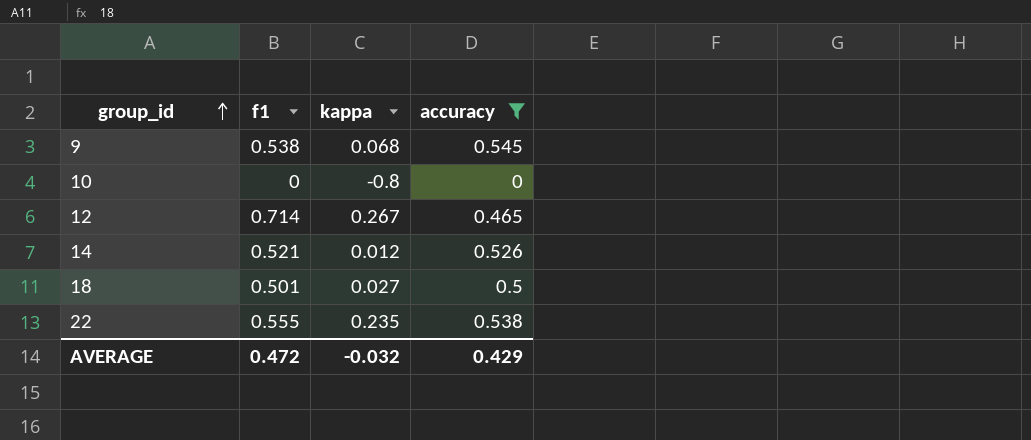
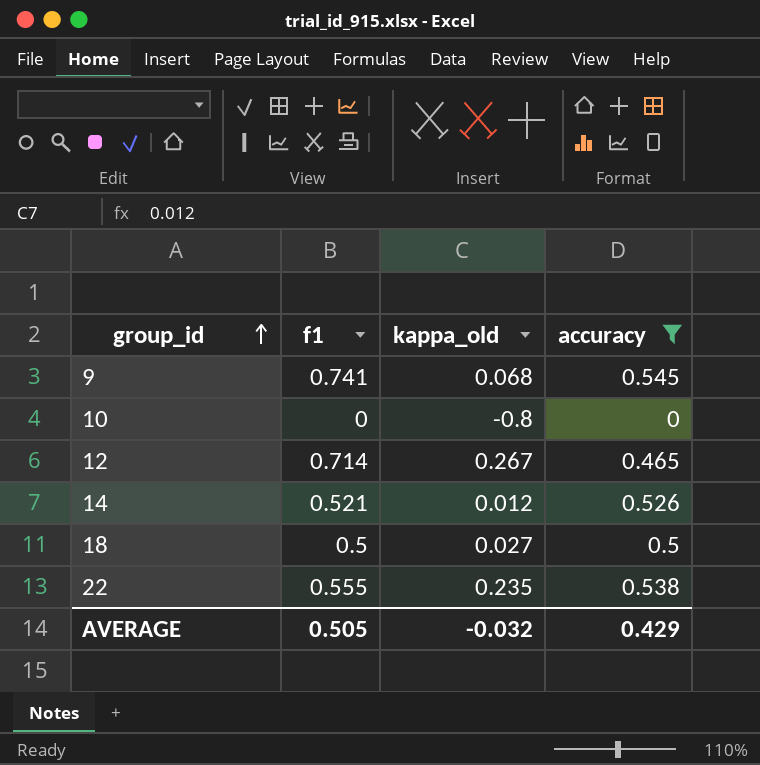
column name: kappa -> kappa_old
9 | f1: 0.538 -> 0.741
18 | f1: 0.501 -> 0.5
AVERAGE | f1: 0.472 -> 0.505

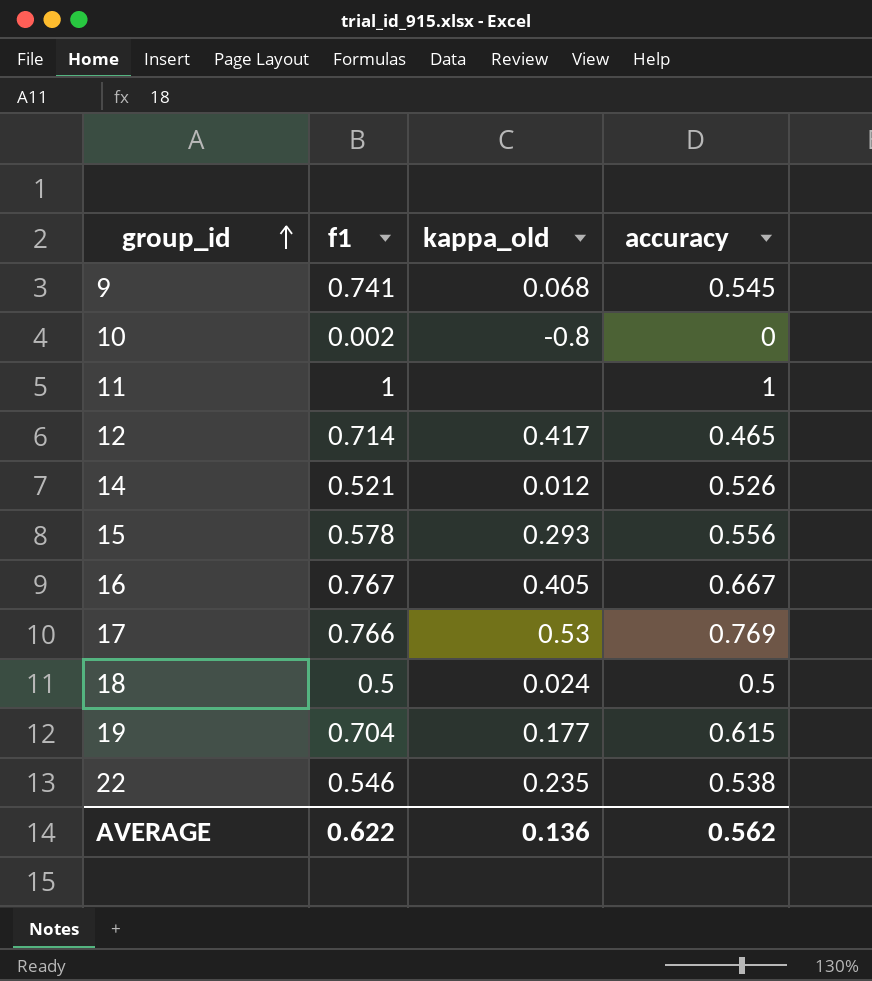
filter: accuracy <= 0.545 -> none
10 | f1: 0 -> 0.002
12 | kappa_old: 0.267 -> 0.417
18 | kappa_old: 0.027 -> 0.024
22 | f1: 0.555 -> 0.546
AVERAGE | f1: 0.505 -> 0.622
AVERAGE | kappa_old: -0.032 -> 0.136
AVERAGE | accuracy: 0.429 -> 0.562

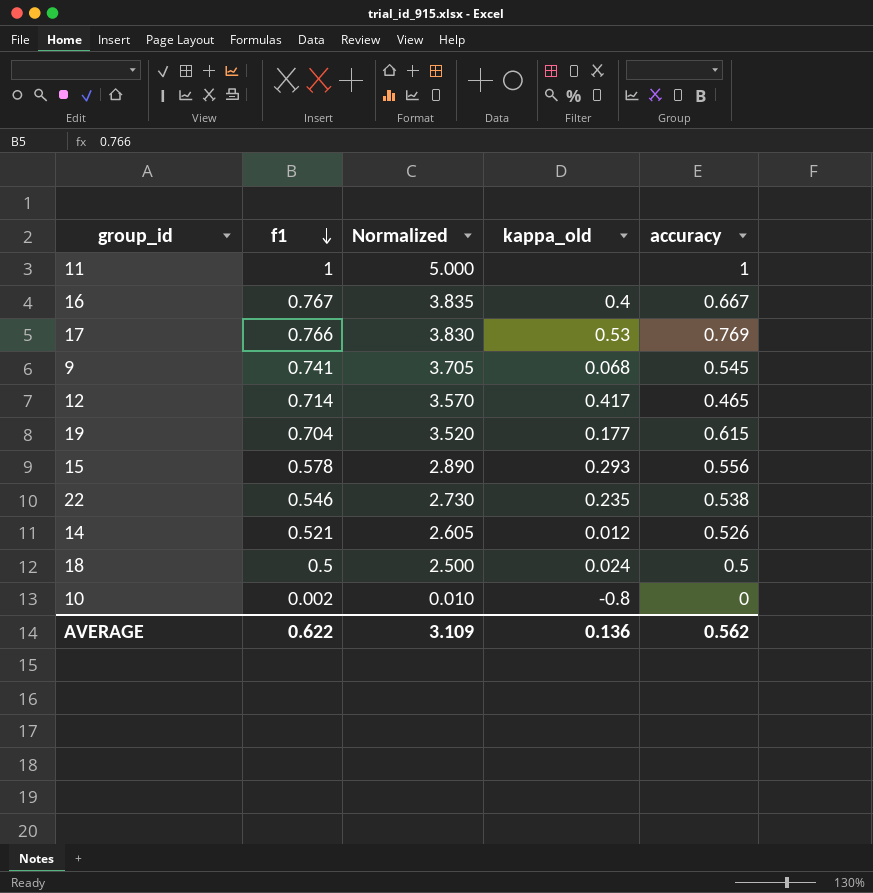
row order: group_id ascending -> f1 descending
column Normalized | formula: none -> [f1] * 5
16 | kappa_old: 0.405 -> 0.4

